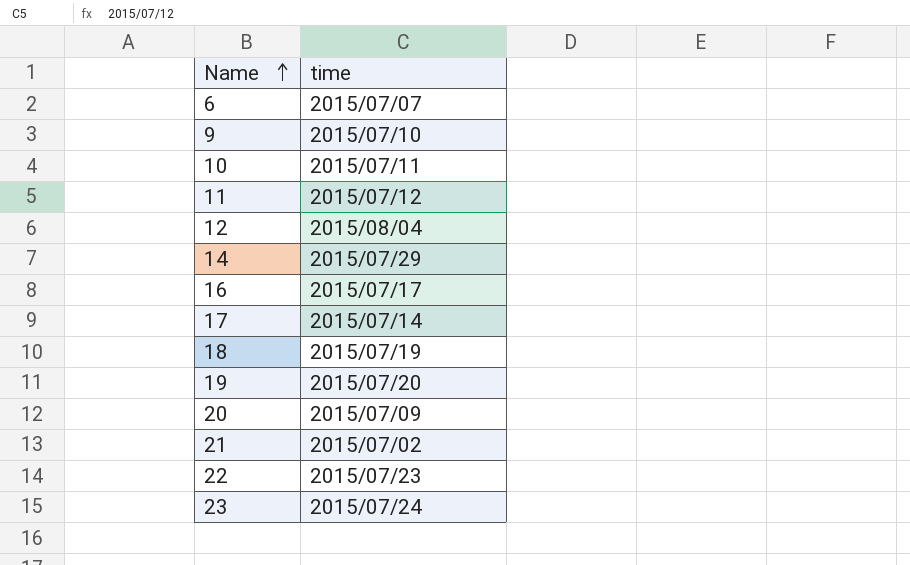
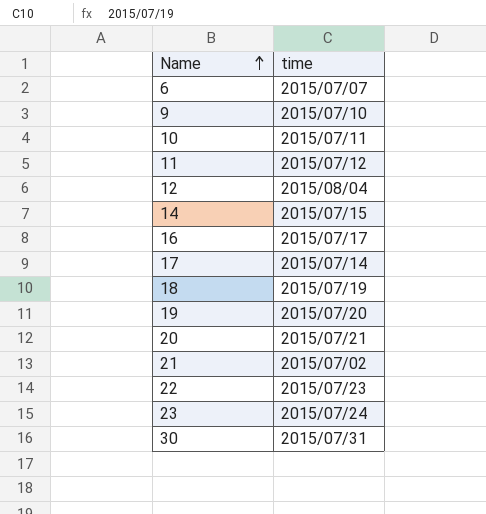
14 | time: 2015/07/29 -> 2015/07/15
20 | time: 2015/07/09 -> 2015/07/21
row 30: none -> 2015/07/31

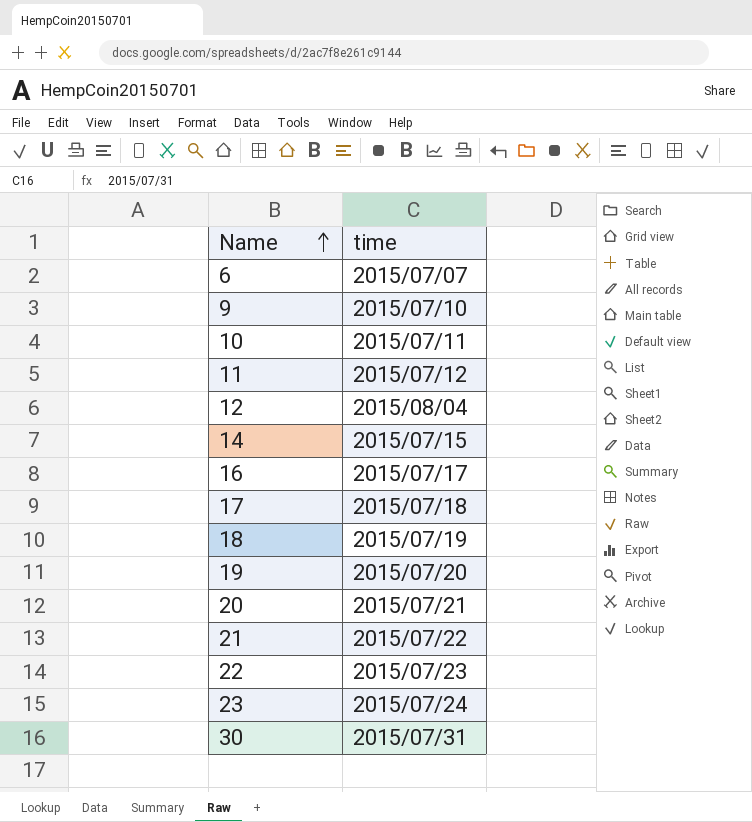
17 | time: 2015/07/14 -> 2015/07/18
21 | time: 2015/07/02 -> 2015/07/22

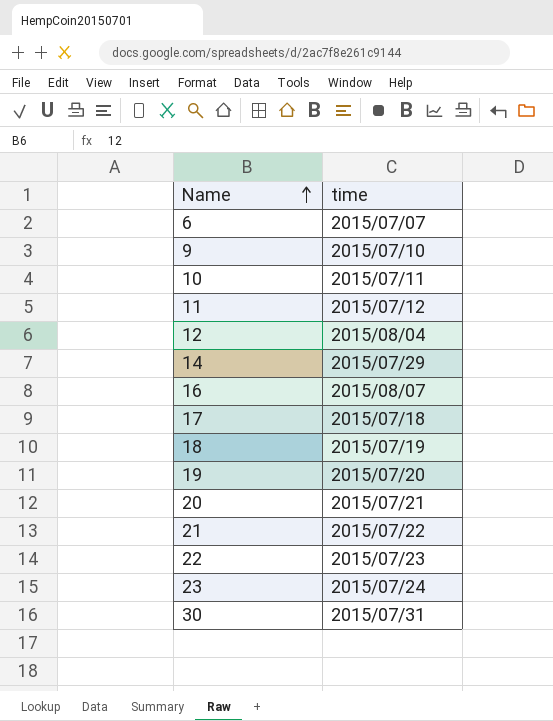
14 | time: 2015/07/15 -> 2015/07/29
16 | time: 2015/07/17 -> 2015/08/07

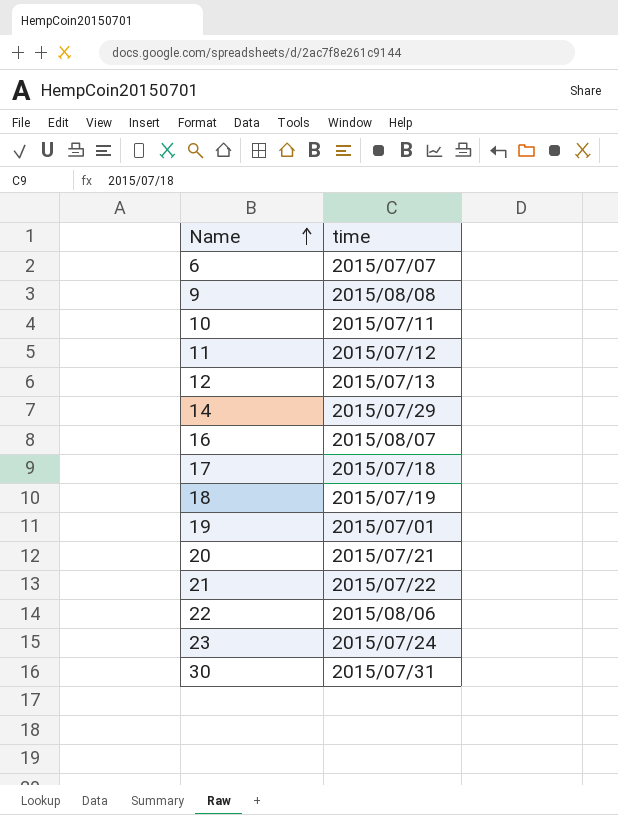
9 | time: 2015/07/10 -> 2015/08/08
12 | time: 2015/08/04 -> 2015/07/13
19 | time: 2015/07/20 -> 2015/07/01
22 | time: 2015/07/23 -> 2015/08/06

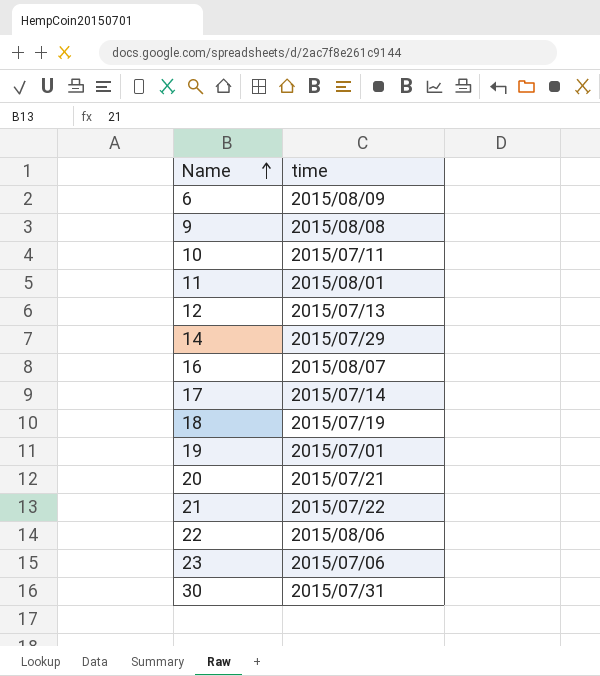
6 | time: 2015/07/07 -> 2015/08/09
11 | time: 2015/07/12 -> 2015/08/01
17 | time: 2015/07/18 -> 2015/07/14
23 | time: 2015/07/24 -> 2015/07/06

